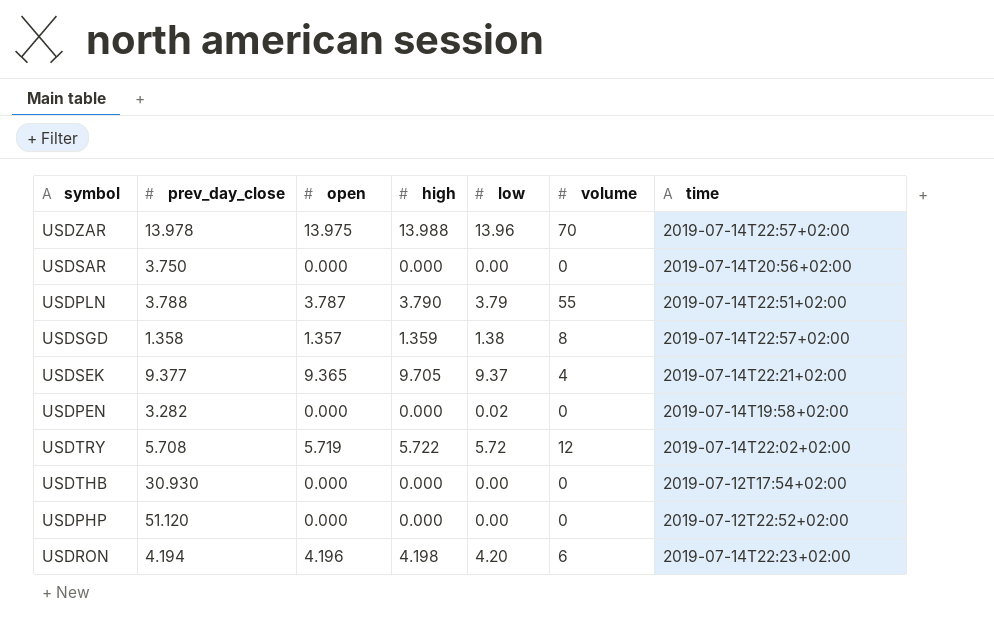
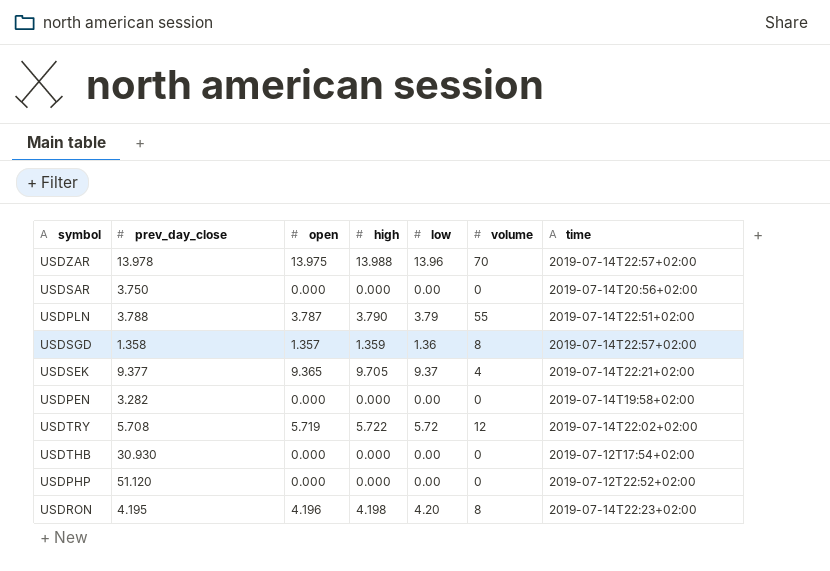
USDSGD | low: 1.38 -> 1.36
USDPEN | low: 0.02 -> 0.00
USDRON | prev_day_close: 4.194 -> 4.195
USDRON | volume: 6 -> 8

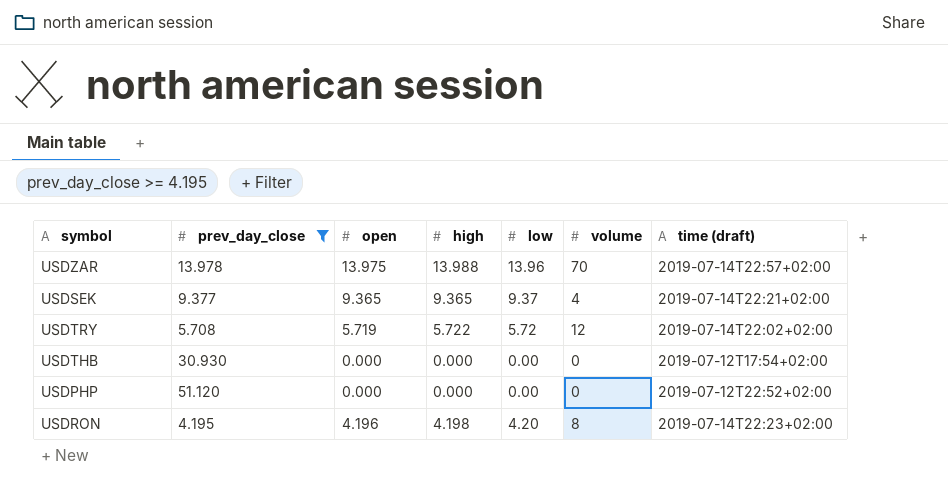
filter: none -> prev_day_close >= 4.195
column name: time -> time (draft)
USDSEK | high: 9.705 -> 9.365

